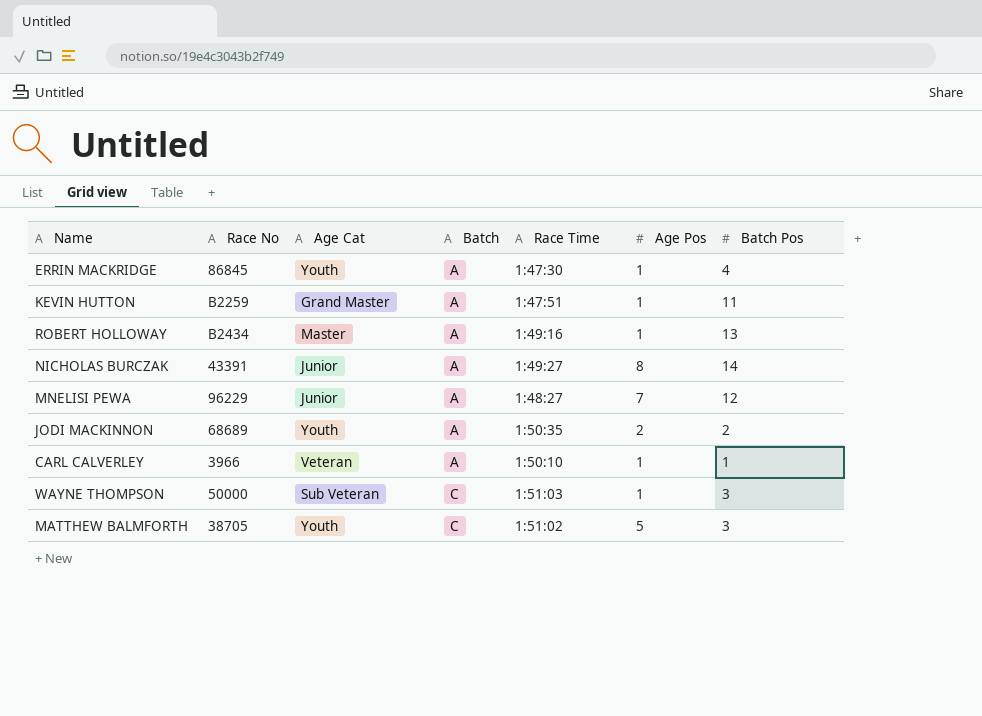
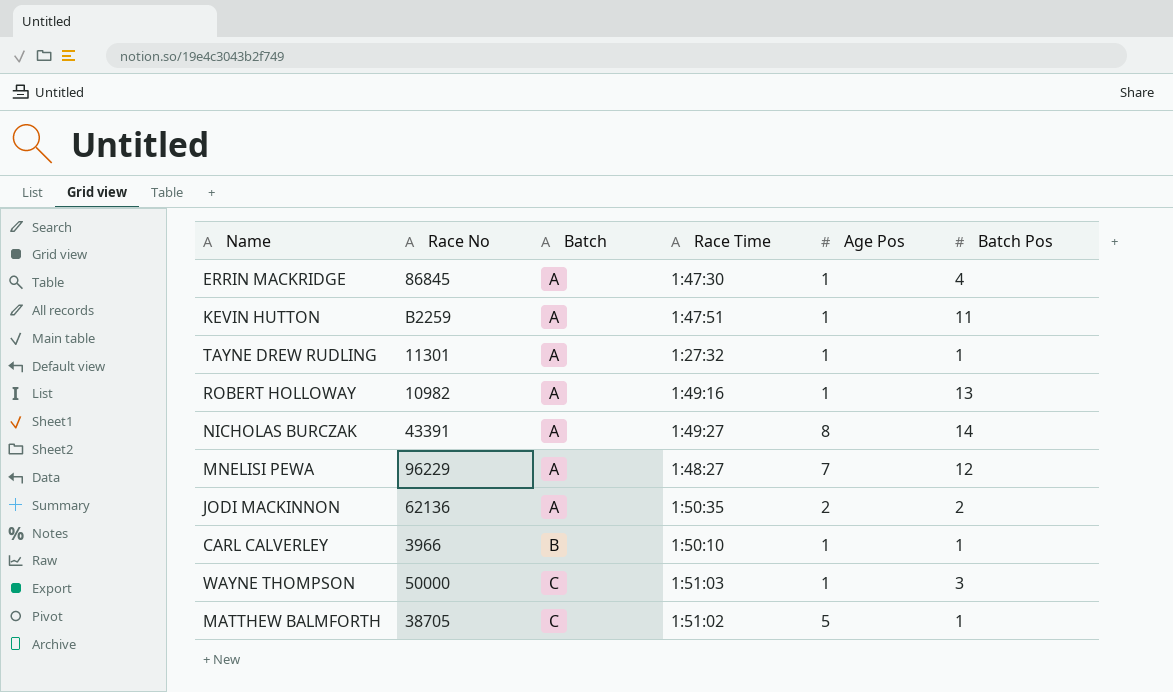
column Age Cat | position: 3 -> none
row TAYNE DREW RUDLING: none -> 11301 | A | 1:27:32 | 1 | 1
ROBERT HOLLOWAY | Race No: B2434 -> 10982
JODI MACKINNON | Race No: 68689 -> 62136
CARL CALVERLEY | Batch: A -> B
MATTHEW BALMFORTH | Batch Pos: 3 -> 1

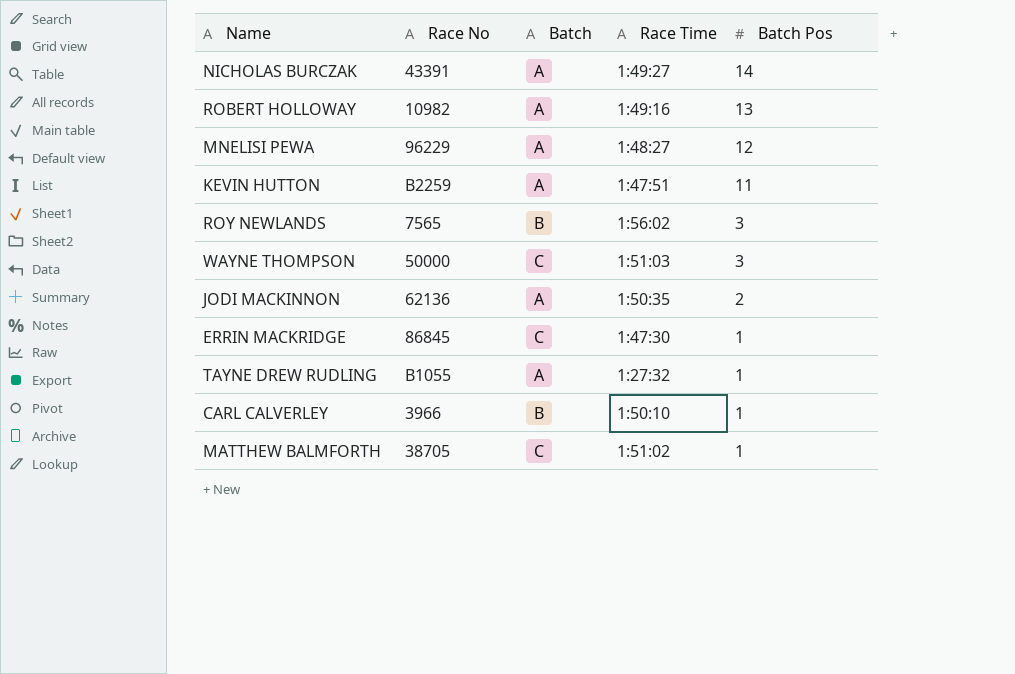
row order: Batch ascending -> Batch Pos descending
column Age Pos | position: 5 -> none
row ROY NEWLANDS: none -> 7565 | B | 1:56:02 | 3
ERRIN MACKRIDGE | Batch: A -> C
ERRIN MACKRIDGE | Batch Pos: 4 -> 1
TAYNE DREW RUDLING | Race No: 11301 -> B1055

